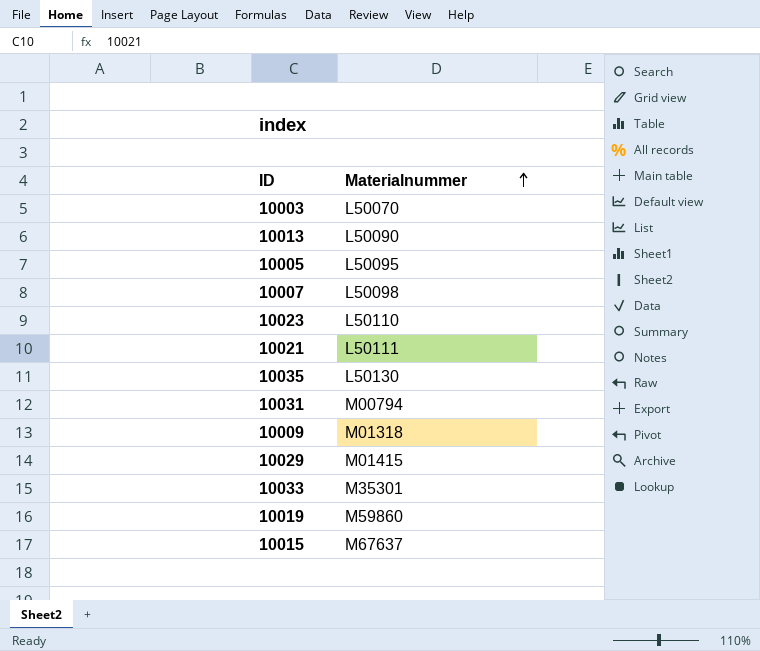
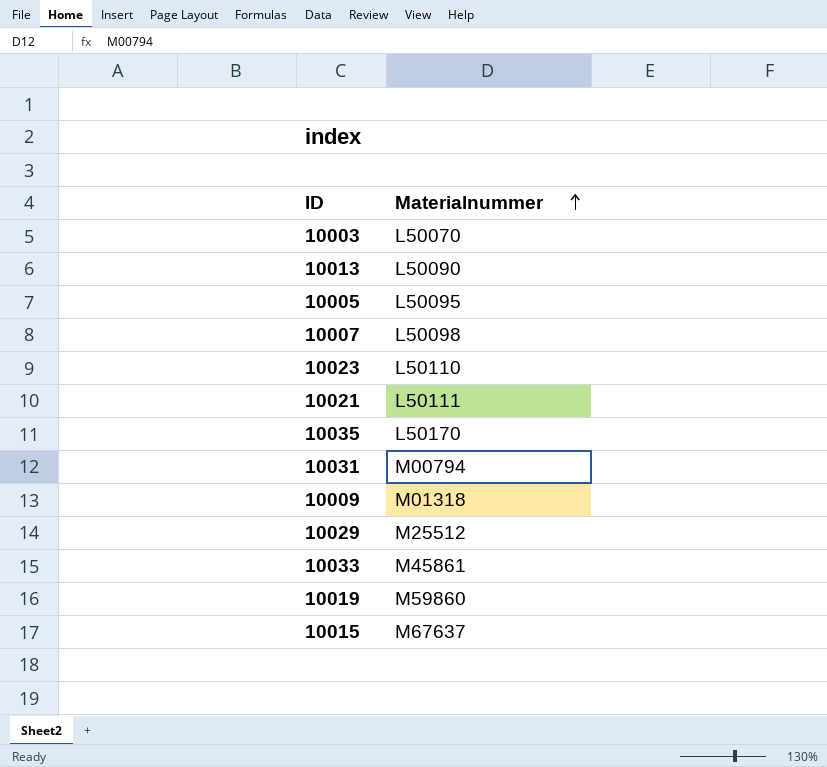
10035 | Materialnummer: L50130 -> L50170
10029 | Materialnummer: M01415 -> M25512
10033 | Materialnummer: M35301 -> M45861

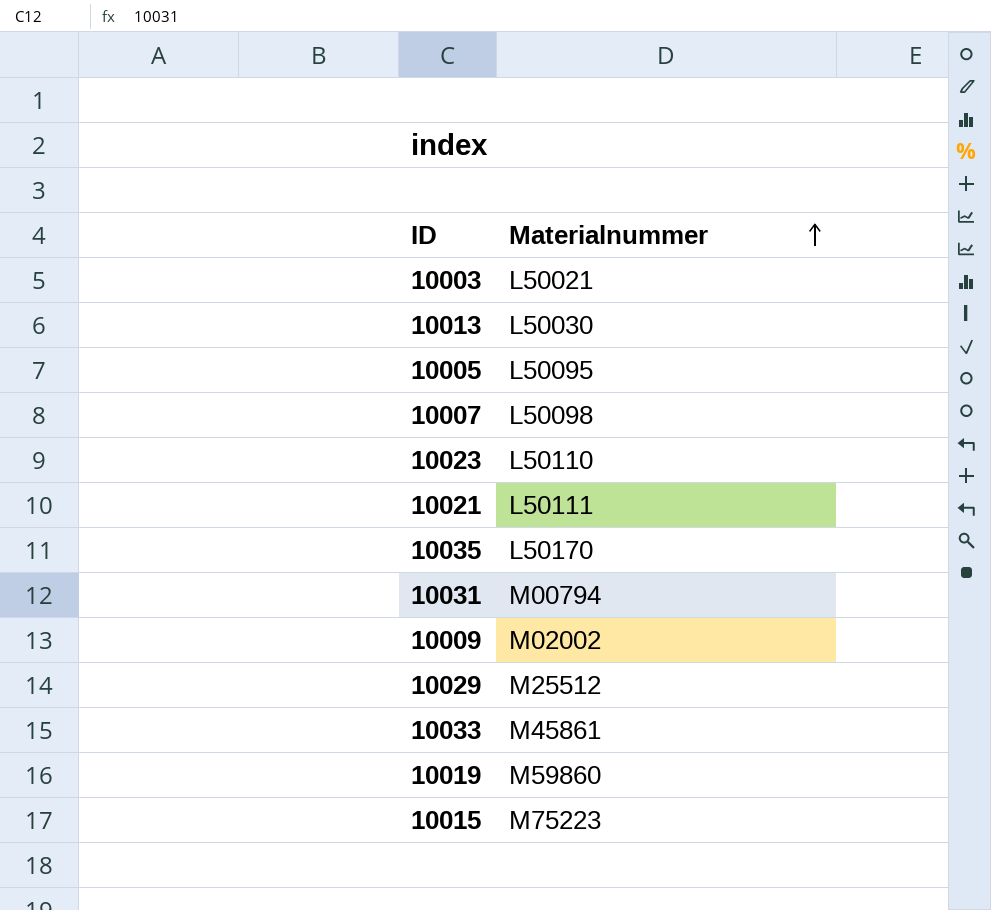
10003 | Materialnummer: L50070 -> L50021
10013 | Materialnummer: L50090 -> L50030
10009 | Materialnummer: M01318 -> M02002
10015 | Materialnummer: M67637 -> M75223

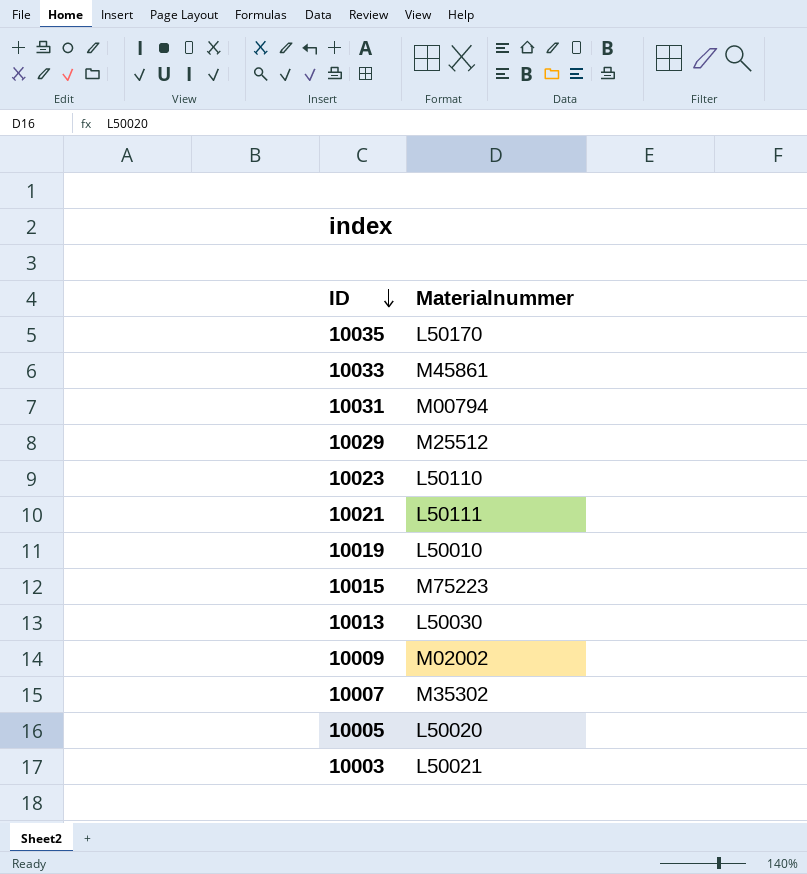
row order: Materialnummer ascending -> ID descending
10019 | Materialnummer: M59860 -> L50010
10007 | Materialnummer: L50098 -> M35302
10005 | Materialnummer: L50095 -> L50020

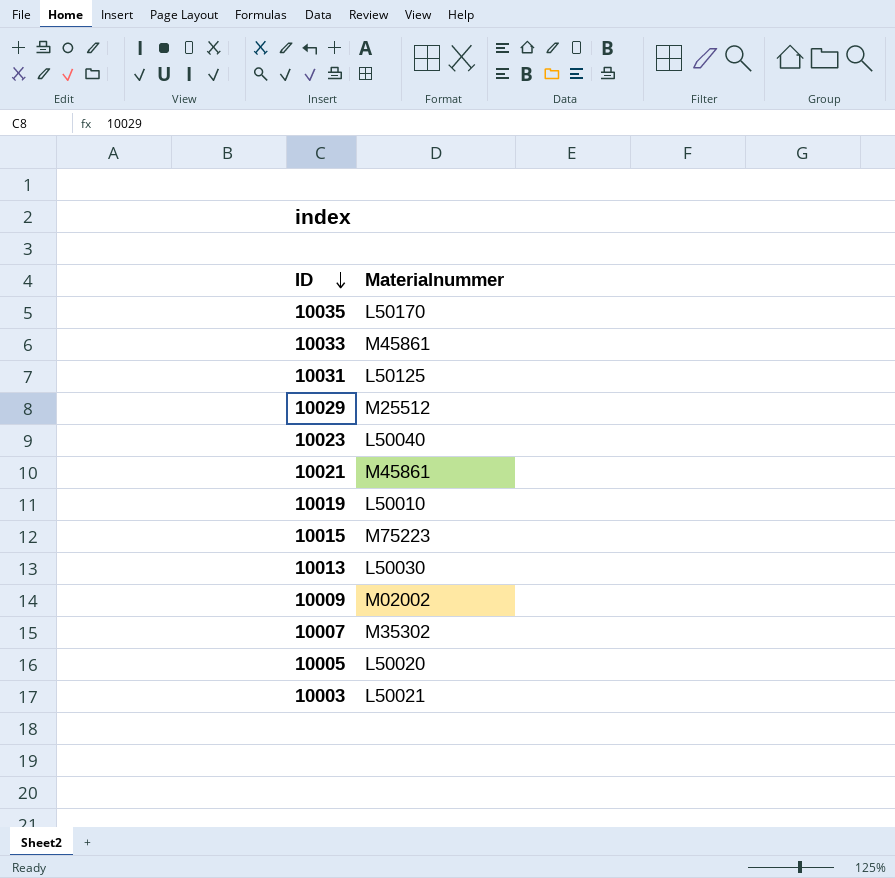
10031 | Materialnummer: M00794 -> L50125
10023 | Materialnummer: L50110 -> L50040
10021 | Materialnummer: L50111 -> M45861

